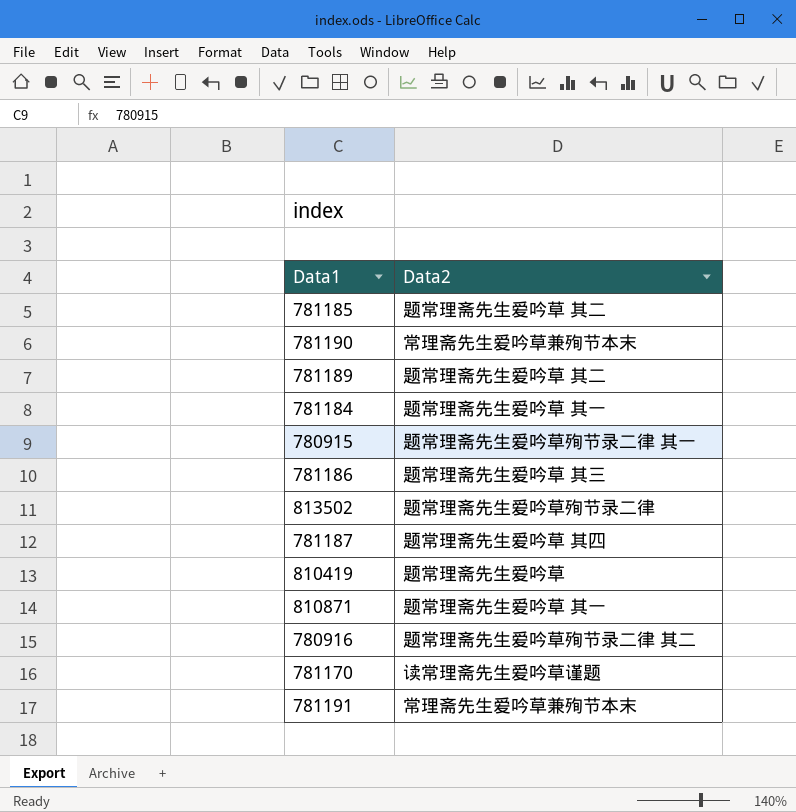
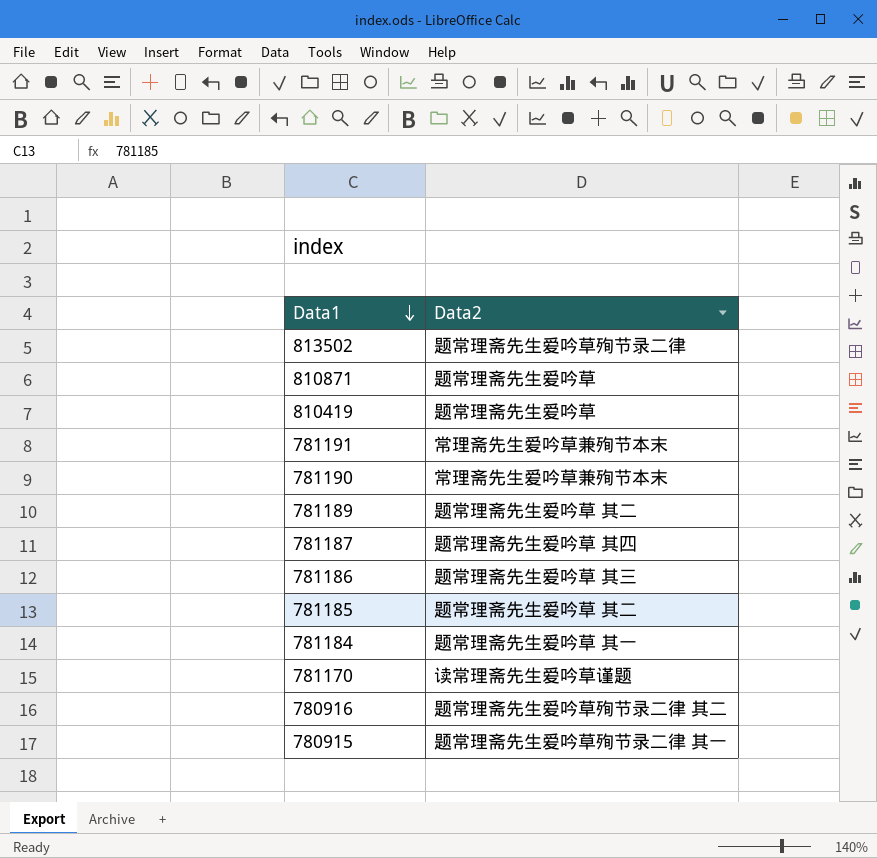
row order: none -> Data1 descending
810871 | Data2: 题常理斋先生爱吟草 其一 -> 题常理斋先生爱吟草

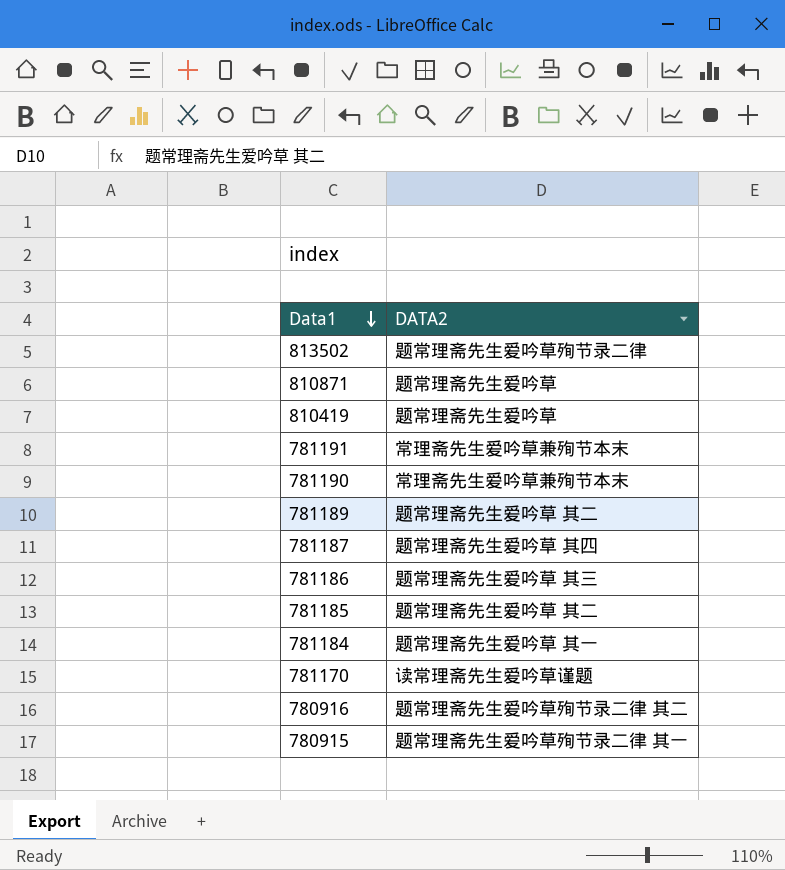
column name: Data2 -> DATA2

